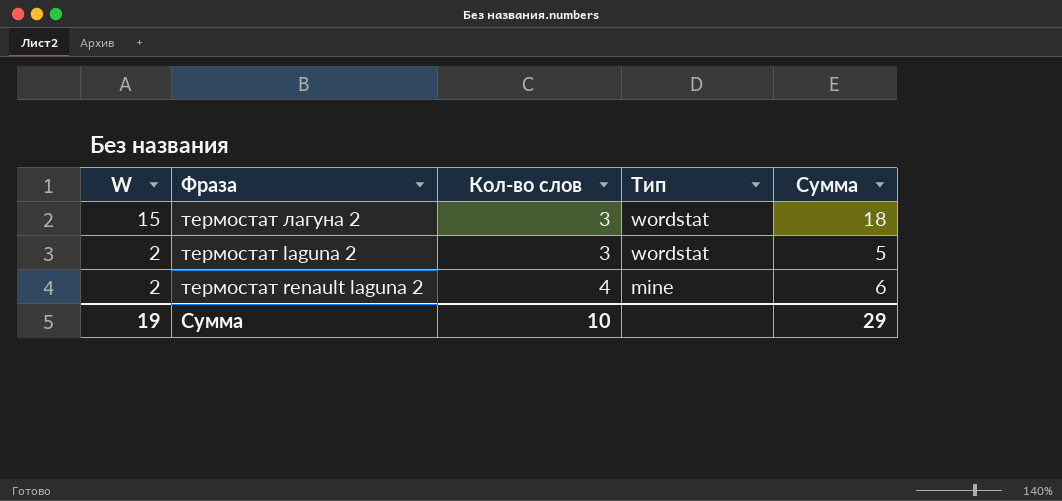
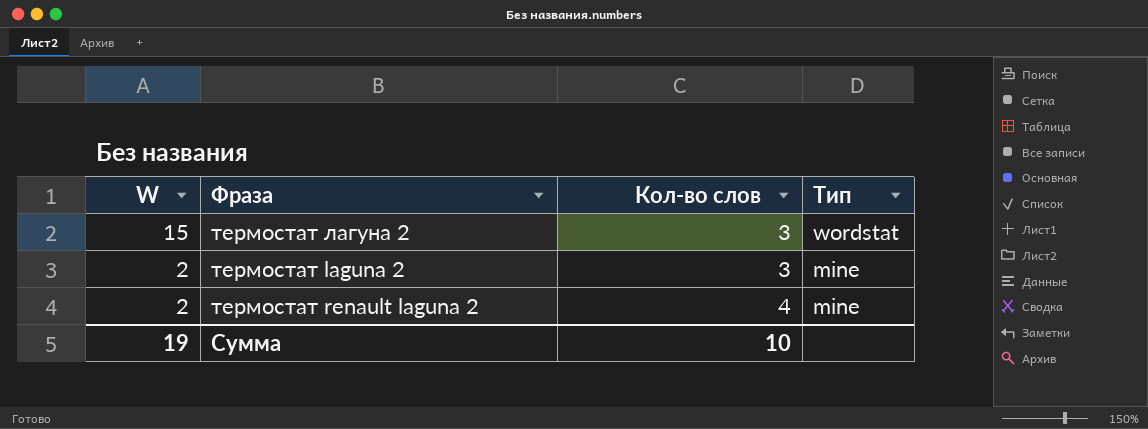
column Сумма | formula: [W] + [Кол-во слов] -> none
термостат laguna 2 | Тип: wordstat -> mine

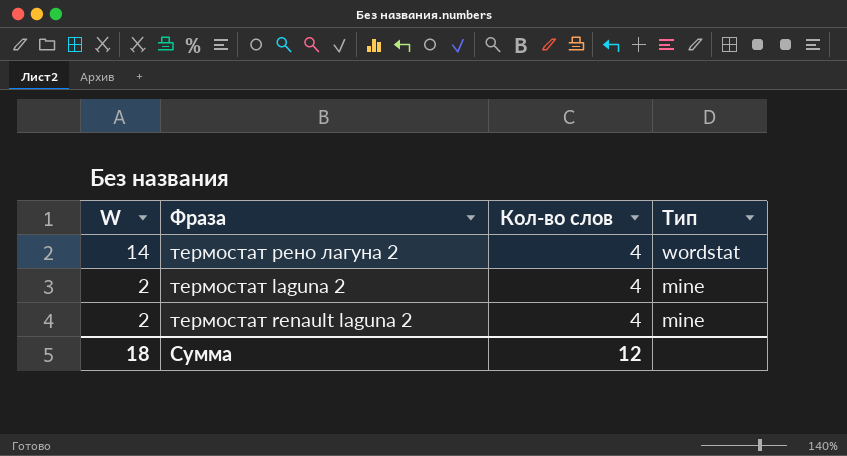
row термостат лагуна 2: 15 | 3 | wordstat -> none
row термостат рено лагуна 2: none -> 14 | 4 | wordstat
термостат laguna 2 | Кол-во слов: 3 -> 4
Сумма | W: 19 -> 18
Сумма | Кол-во слов: 10 -> 12

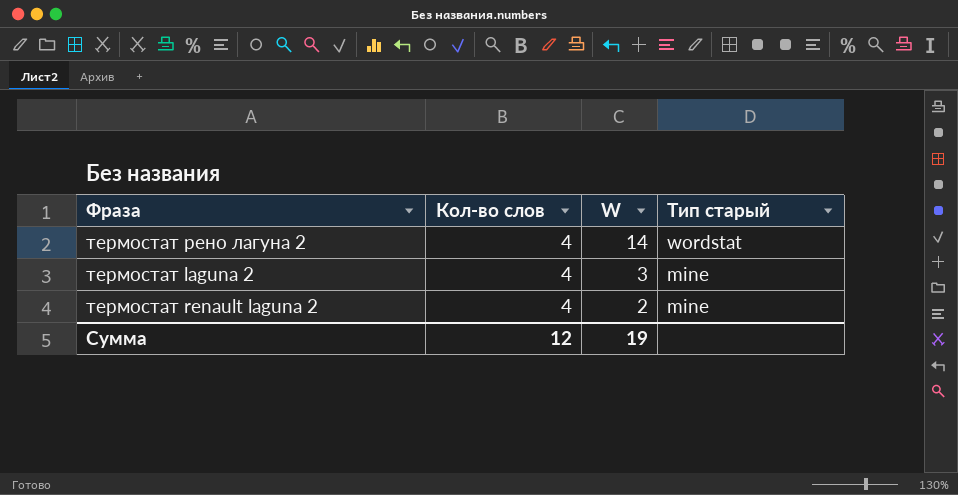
column W | position: 1 -> 3
column name: Тип -> Тип старый
термостат laguna 2 | W: 2 -> 3
Сумма | W: 18 -> 19

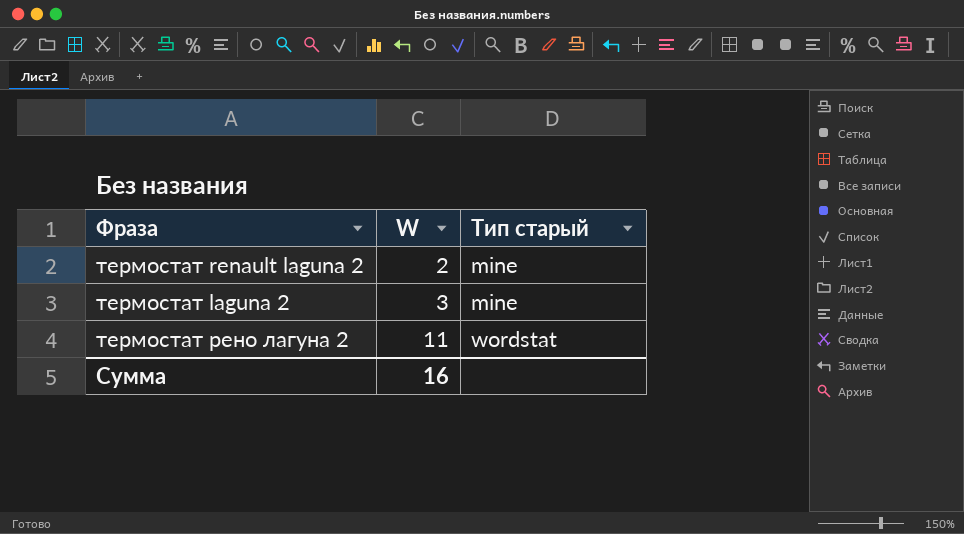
row order: W descending -> W ascending
column Кол-во слов | position: 2 -> none
термостат рено лагуна 2 | W: 14 -> 11
Сумма | W: 19 -> 16

